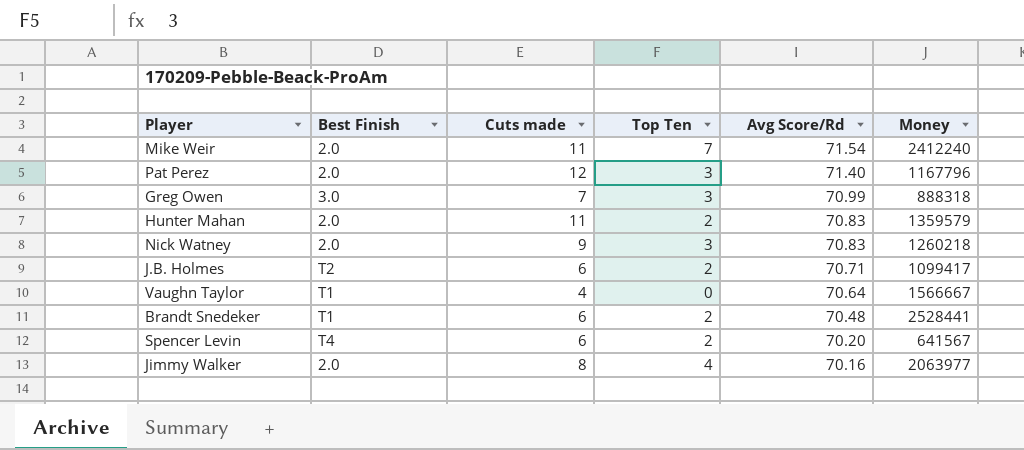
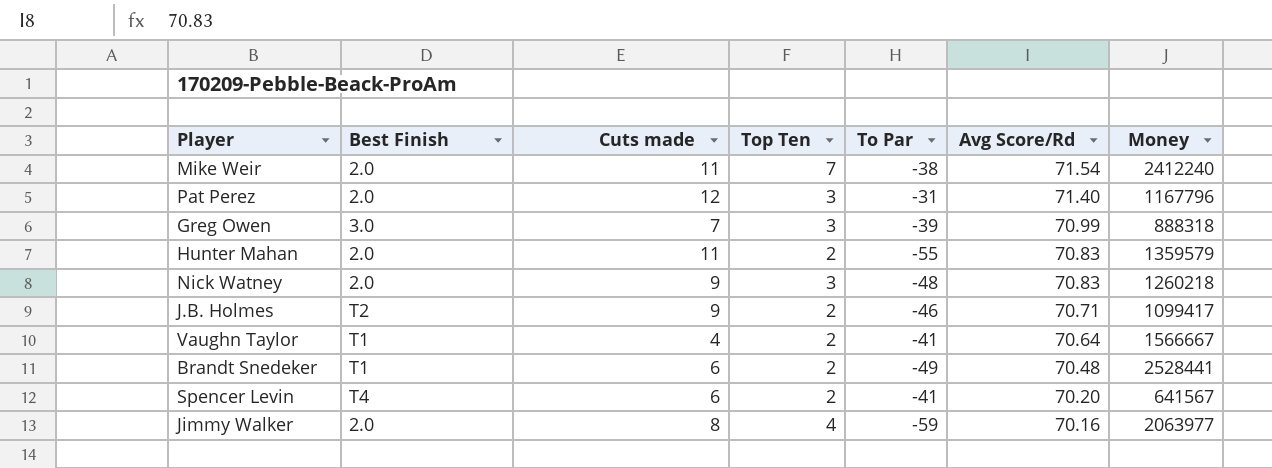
column To Par | position: none -> 5
J.B. Holmes | Cuts made: 6 -> 9
Vaughn Taylor | Top Ten: 0 -> 2

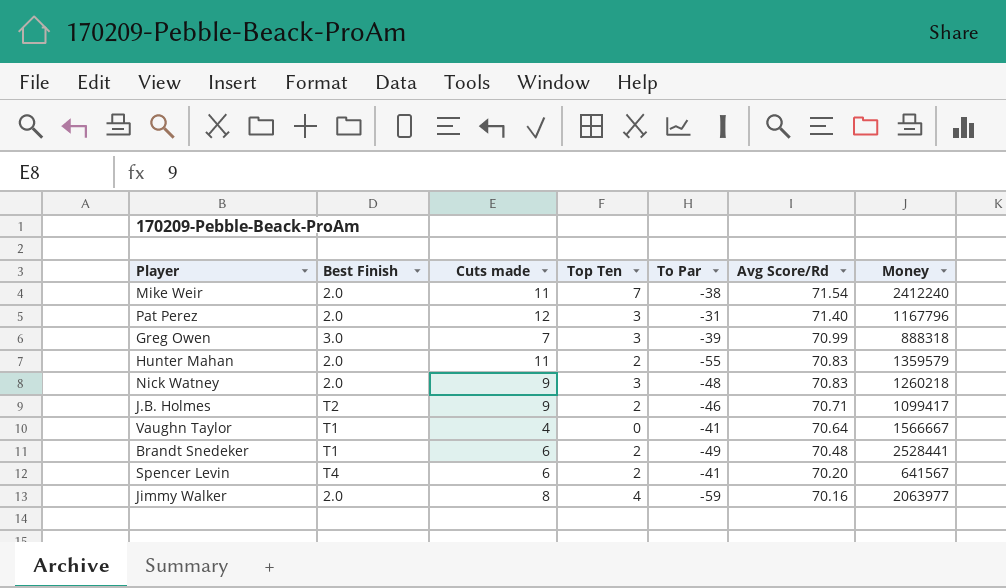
Vaughn Taylor | Top Ten: 2 -> 0

